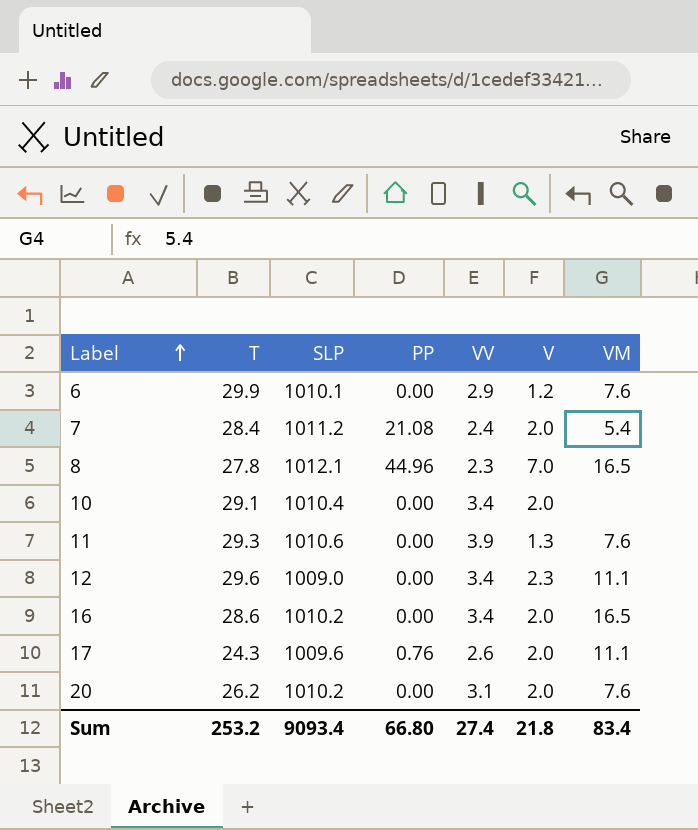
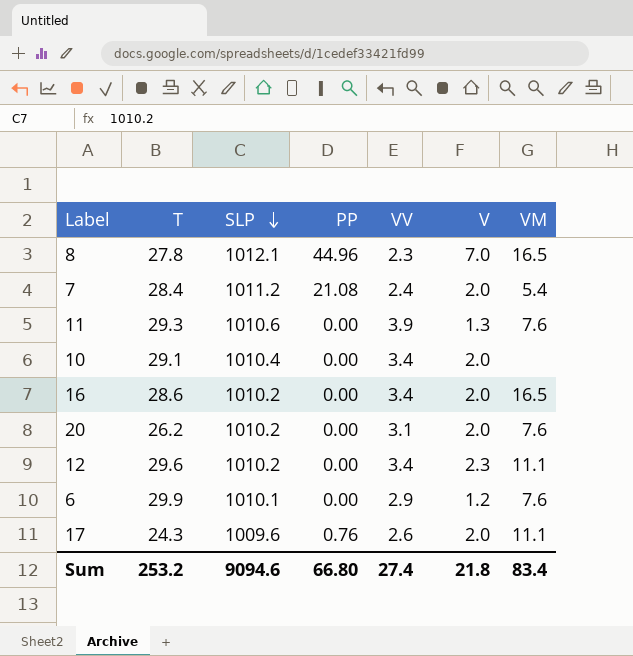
row order: Label ascending -> SLP descending
12 | SLP: 1009.0 -> 1010.2
Sum | SLP: 9093.4 -> 9094.6

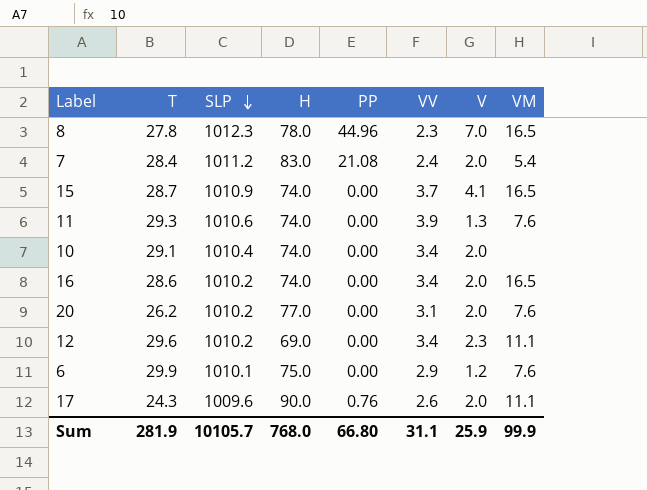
column H | position: none -> 4
8 | SLP: 1012.1 -> 1012.3
row 15: none -> 28.7 | 1010.9 | 74.0 | 0.00 | 3.7 | 4.1 | 16.5
Sum | T: 253.2 -> 281.9
Sum | SLP: 9094.6 -> 10105.7
Sum | VV: 27.4 -> 31.1
Sum | V: 21.8 -> 25.9
Sum | VM: 83.4 -> 99.9

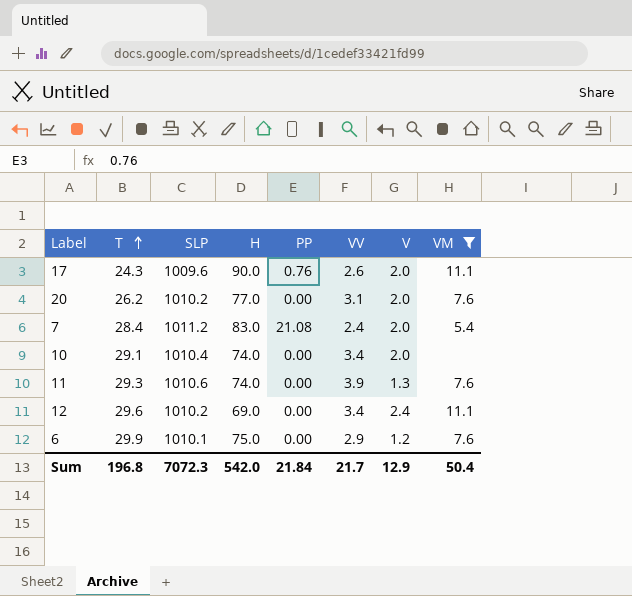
filter: none -> VM != 16.5
row order: SLP descending -> T ascending
12 | V: 2.3 -> 2.4
Sum | T: 281.9 -> 196.8
Sum | SLP: 10105.7 -> 7072.3
Sum | H: 768.0 -> 542.0
Sum | PP: 66.80 -> 21.84
Sum | VV: 31.1 -> 21.7
Sum | V: 25.9 -> 12.9
Sum | VM: 99.9 -> 50.4

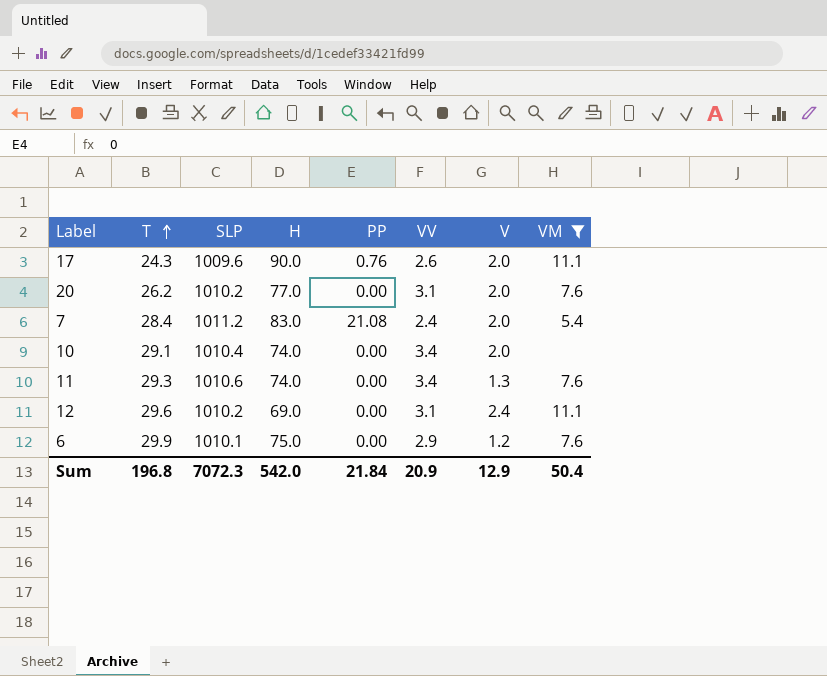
11 | VV: 3.9 -> 3.4
12 | VV: 3.4 -> 3.1
Sum | VV: 21.7 -> 20.9

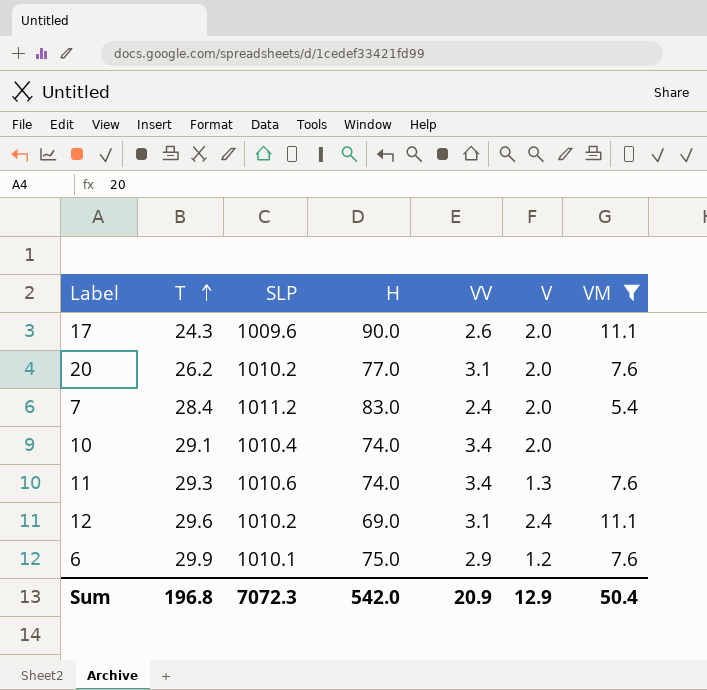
column PP | position: 5 -> none

